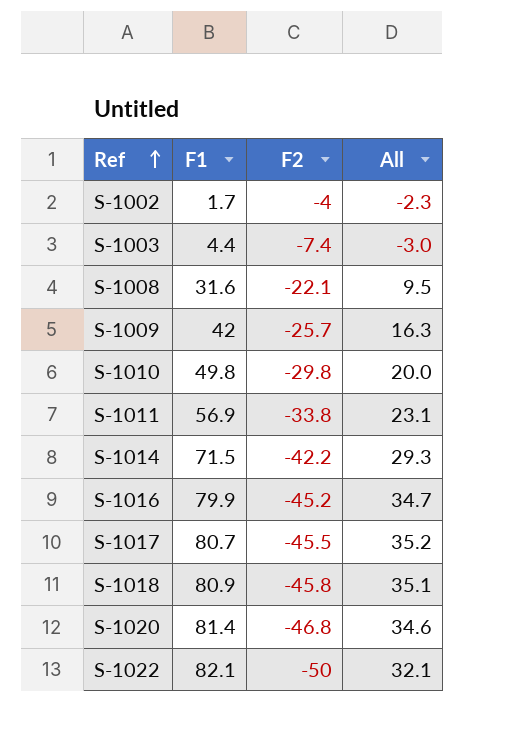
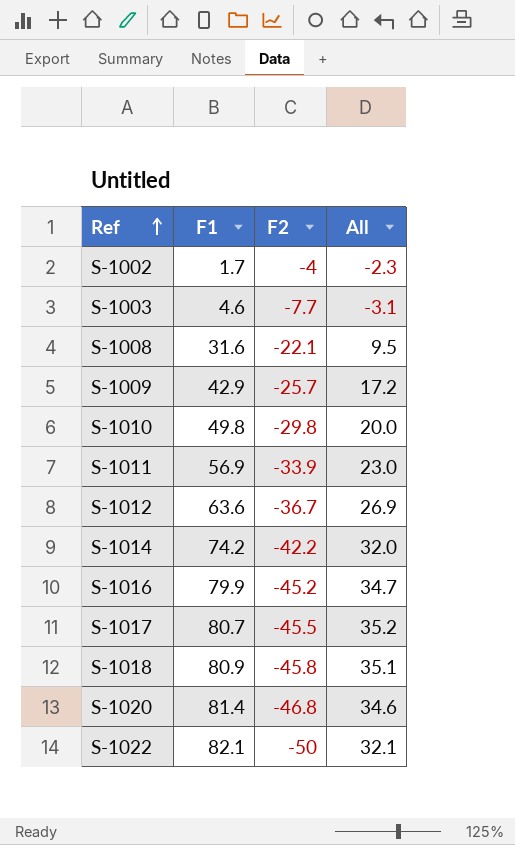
S-1003 | F1: 4.4 -> 4.6
S-1003 | F2: -7.4 -> -7.7
S-1003 | All: -3.0 -> -3.1
S-1009 | F1: 42 -> 42.9
S-1009 | All: 16.3 -> 17.2
S-1011 | F2: -33.8 -> -33.9
S-1011 | All: 23.1 -> 23.0
row S-1012: none -> 63.6 | -36.7 | 26.9
S-1014 | F1: 71.5 -> 74.2
S-1014 | All: 29.3 -> 32.0

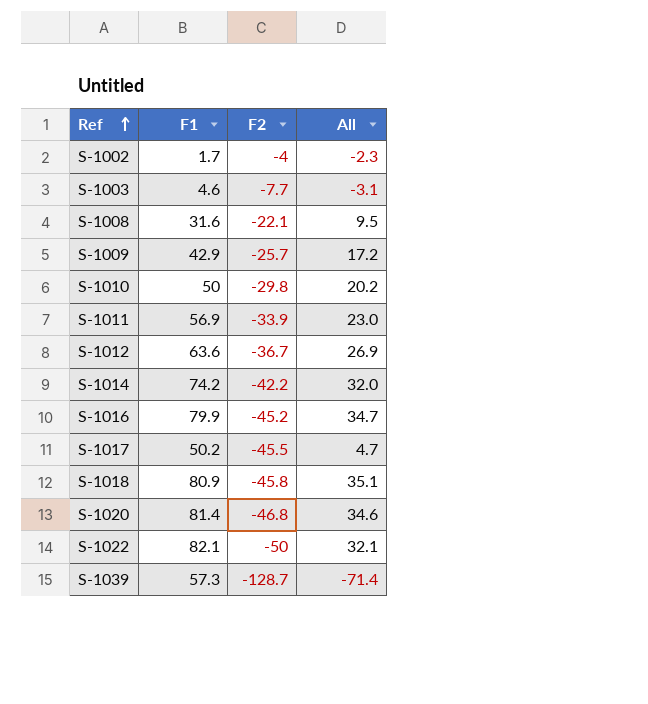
S-1010 | F1: 49.8 -> 50
S-1010 | All: 20.0 -> 20.2
S-1017 | F1: 80.7 -> 50.2
S-1017 | All: 35.2 -> 4.7
row S-1039: none -> 57.3 | -128.7 | -71.4

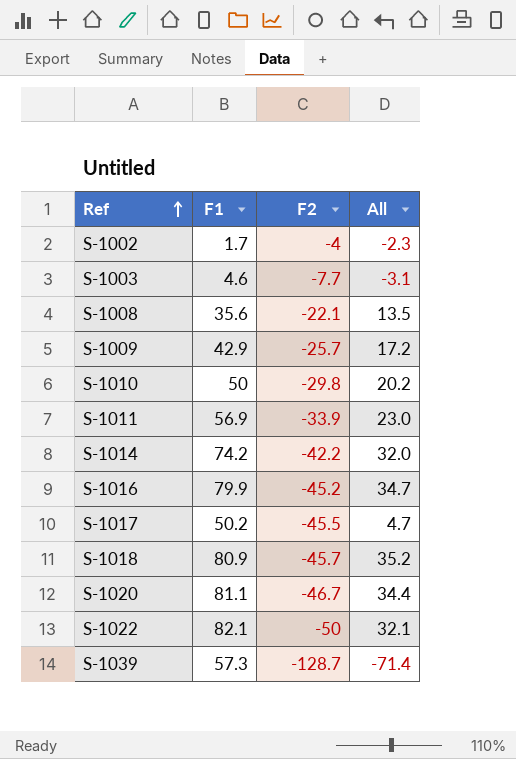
row S-1012: 63.6 | -36.7 | 26.9 -> none
S-1008 | F1: 31.6 -> 35.6
S-1008 | All: 9.5 -> 13.5
S-1018 | F2: -45.8 -> -45.7
S-1018 | All: 35.1 -> 35.2
S-1020 | F1: 81.4 -> 81.1
S-1020 | F2: -46.8 -> -46.7
S-1020 | All: 34.6 -> 34.4

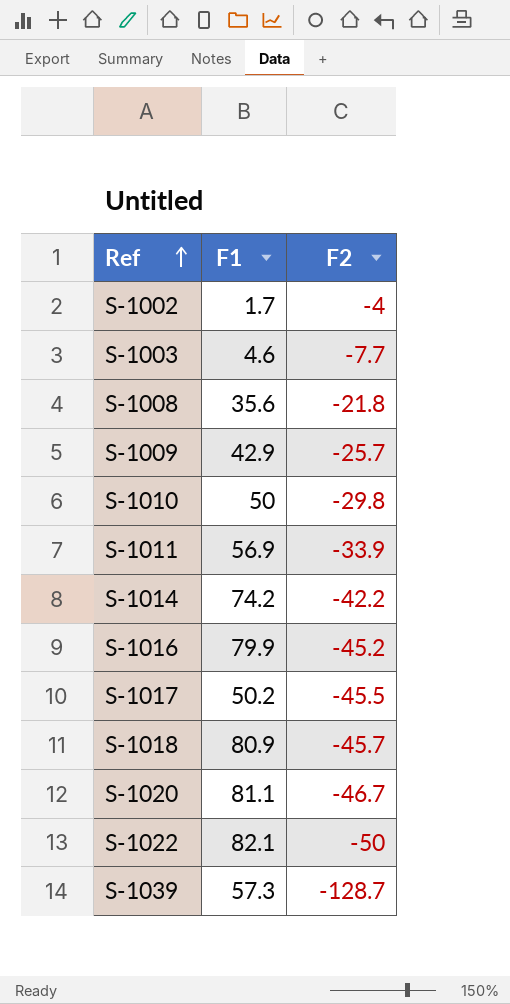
column All | formula: [F1] + [F2] -> none
S-1008 | F2: -22.1 -> -21.8

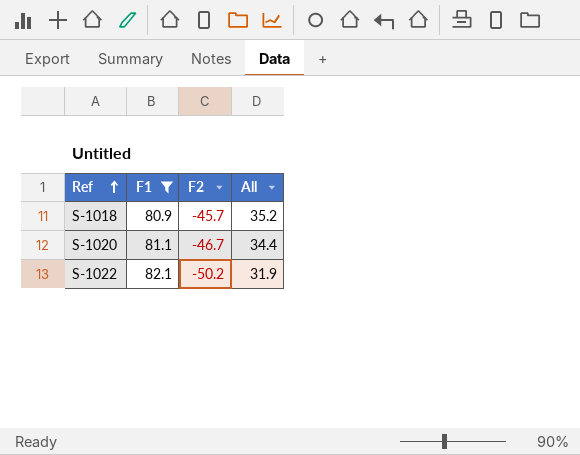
filter: none -> F1 >= 80.9
column All | formula: none -> [F1] + [F2]
S-1022 | F2: -50 -> -50.2

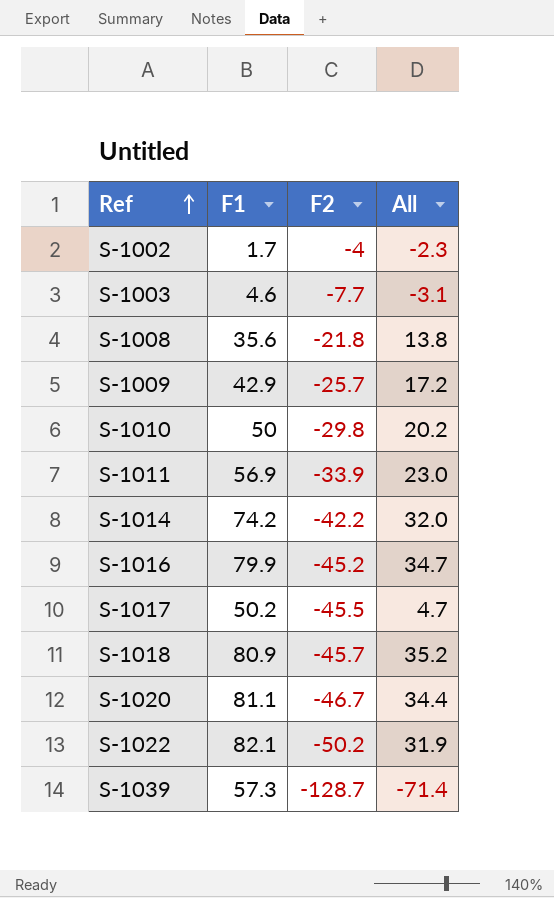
filter: F1 >= 80.9 -> none

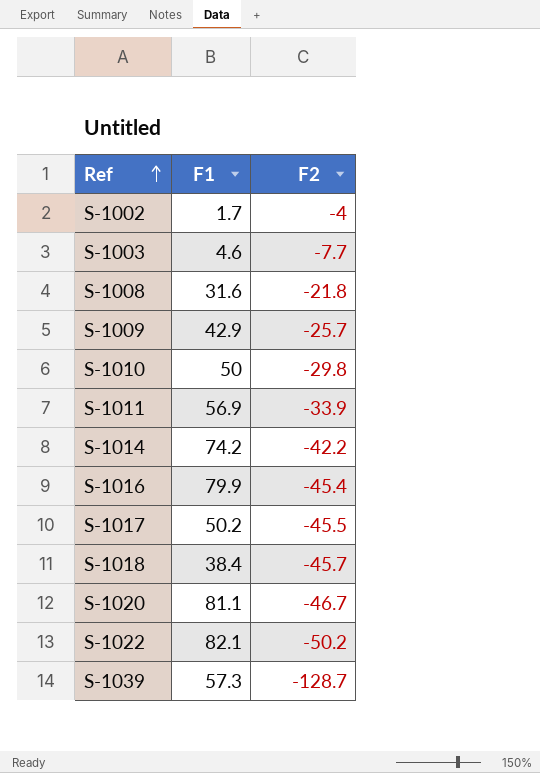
column All | formula: [F1] + [F2] -> none
S-1008 | F1: 35.6 -> 31.6
S-1016 | F2: -45.2 -> -45.4
S-1018 | F1: 80.9 -> 38.4

